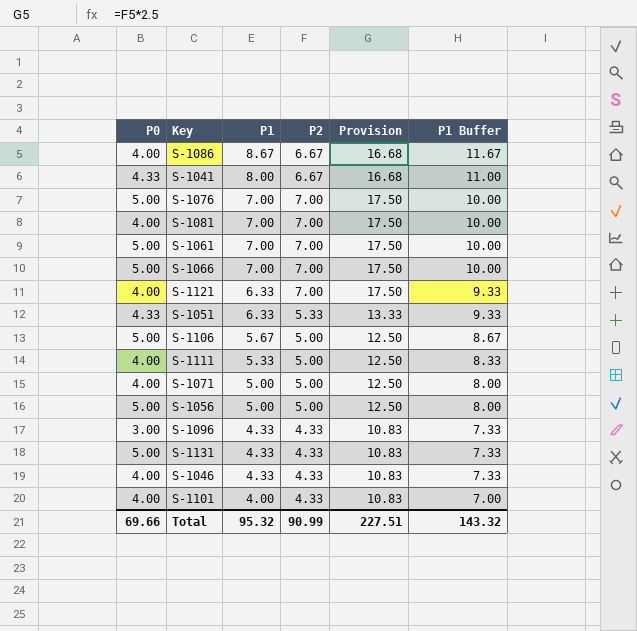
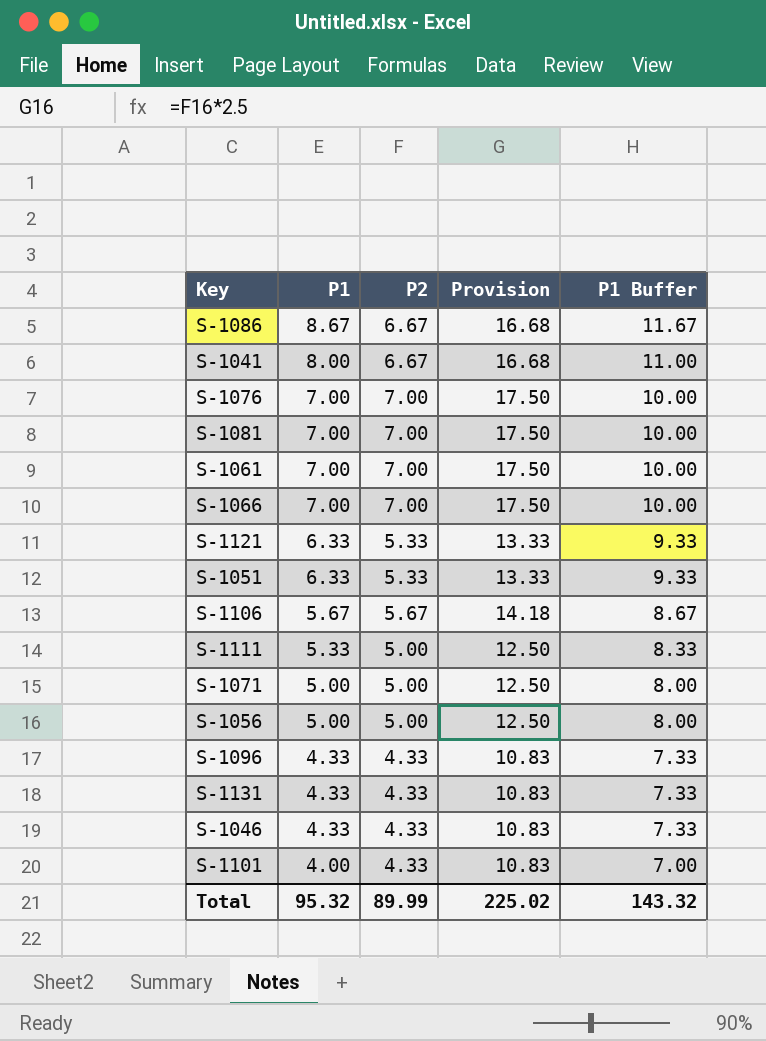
column P0 | position: 1 -> none
S-1121 | P2: 7.00 -> 5.33
S-1121 | Provision: 17.50 -> 13.33
S-1106 | P2: 5.00 -> 5.67
S-1106 | Provision: 12.50 -> 14.18
Total | P2: 90.99 -> 89.99
Total | Provision: 227.51 -> 225.02

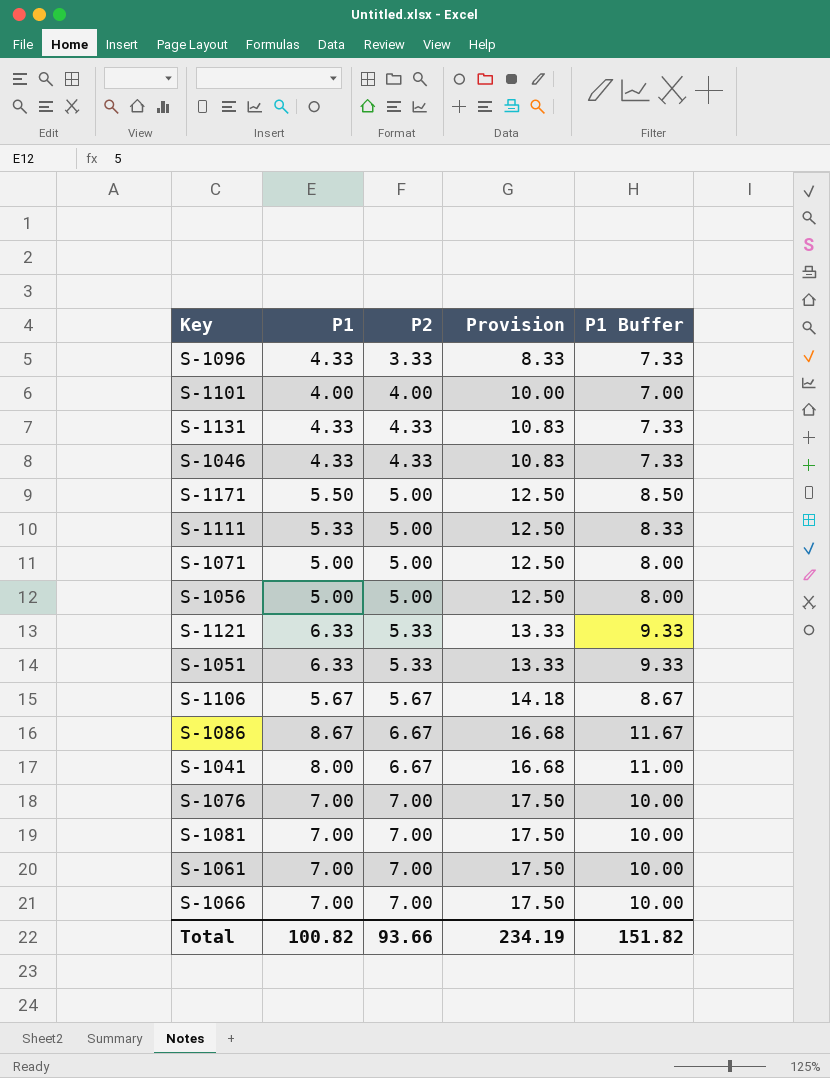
row order: P1 descending -> P2 ascending
S-1096 | P2: 4.33 -> 3.33
S-1096 | Provision: 10.83 -> 8.33
S-1101 | P2: 4.33 -> 4.00
S-1101 | Provision: 10.83 -> 10.00
row S-1171: none -> 5.50 | 5.00 | 12.50 | 8.50
Total | P1: 95.32 -> 100.82
Total | P2: 89.99 -> 93.66
Total | Provision: 225.02 -> 234.19
Total | P1 Buffer: 143.32 -> 151.82

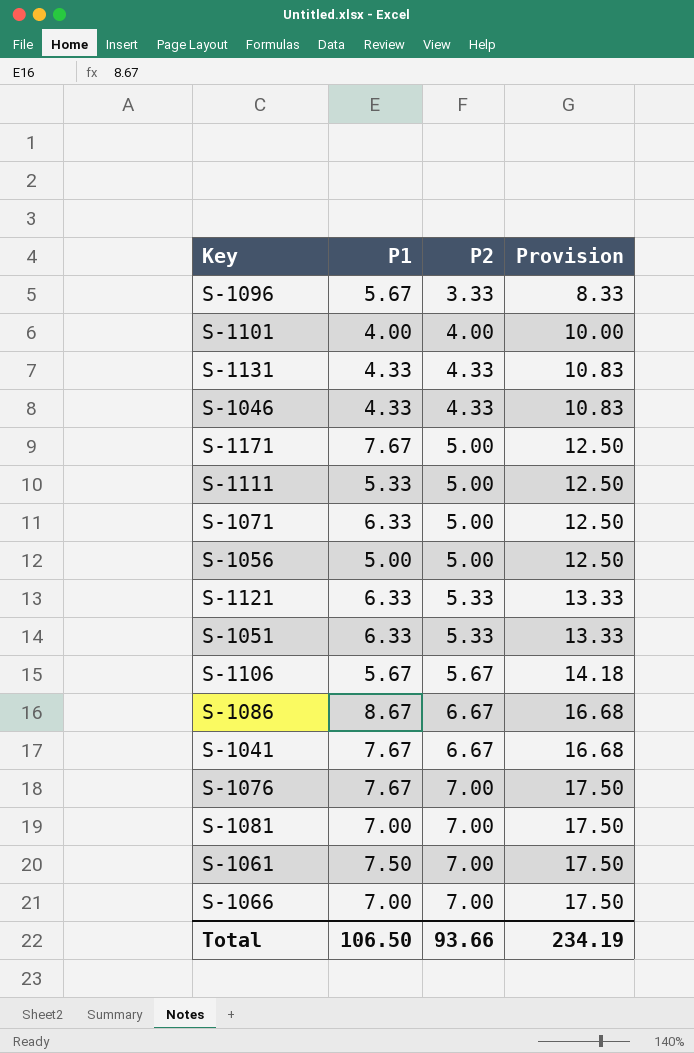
column P1 Buffer | formula: [P1] + 3 -> none
S-1096 | P1: 4.33 -> 5.67
S-1171 | P1: 5.50 -> 7.67
S-1071 | P1: 5.00 -> 6.33
S-1041 | P1: 8.00 -> 7.67
S-1076 | P1: 7.00 -> 7.67
S-1061 | P1: 7.00 -> 7.50
Total | P1: 100.82 -> 106.50

